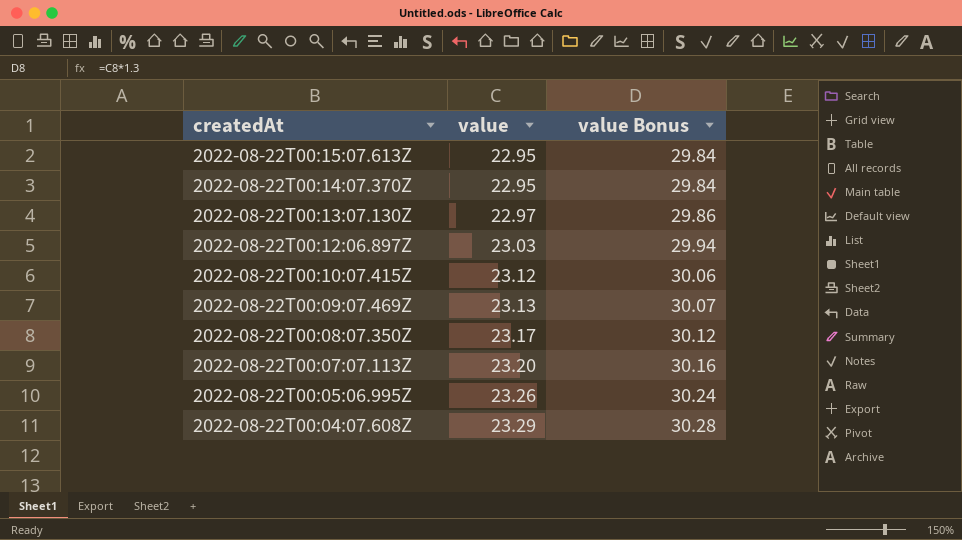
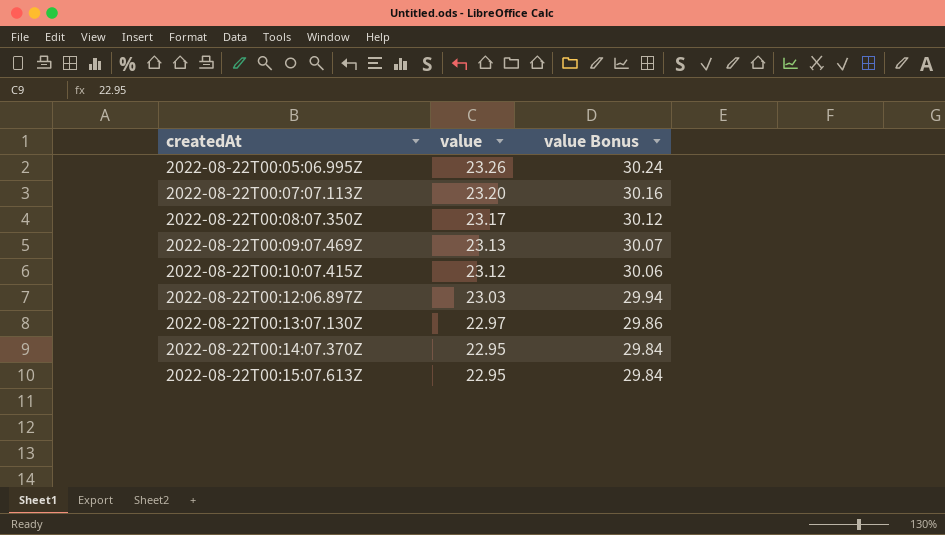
row order: createdAt descending -> createdAt ascending
row 2022-08-22T00:04:07.608Z: 23.29 | 30.28 -> none

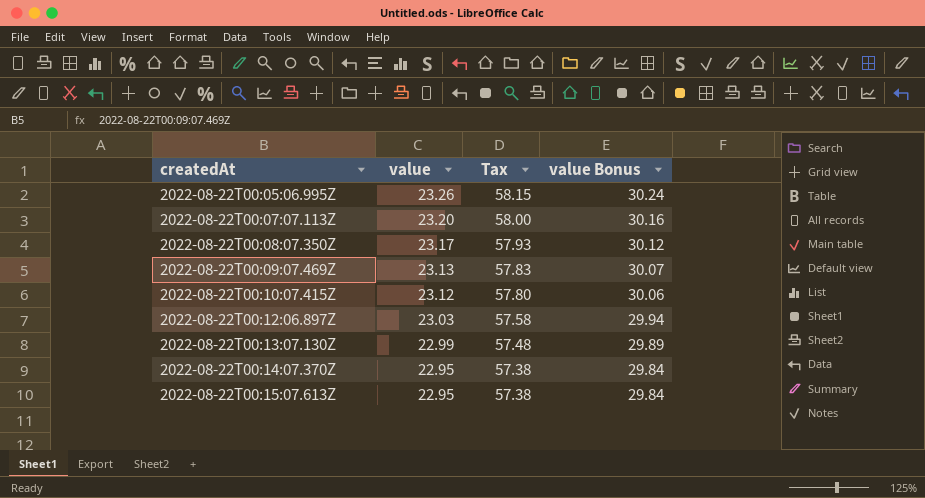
column Tax | formula: none -> [value] * 2.5
2022-08-22T00:13:07.130Z | value: 22.97 -> 22.99
2022-08-22T00:13:07.130Z | value Bonus: 29.86 -> 29.89

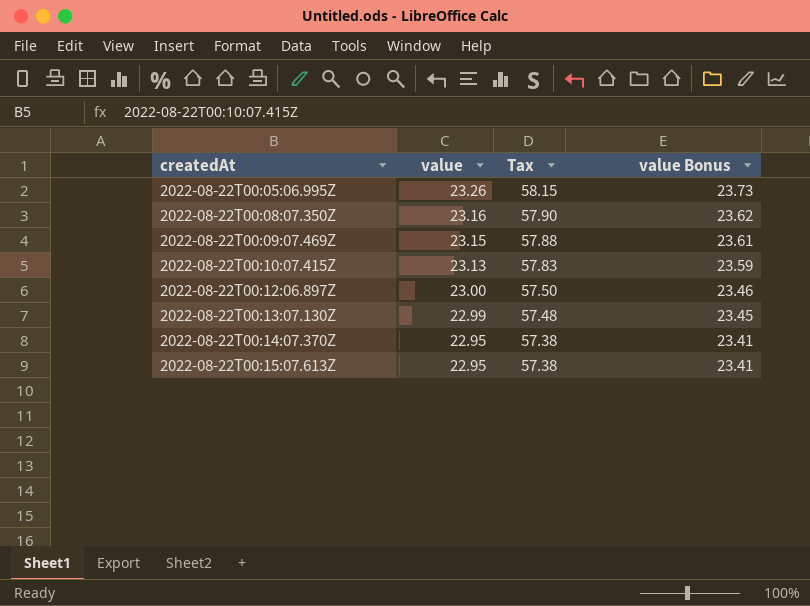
column value Bonus | formula: [value] * 1.3 -> [value] * 1.02
row 2022-08-22T00:07:07.113Z: 23.20 | 58.00 | 30.16 -> none
2022-08-22T00:08:07.350Z | value: 23.17 -> 23.16
2022-08-22T00:08:07.350Z | Tax: 57.93 -> 57.90
2022-08-22T00:09:07.469Z | value: 23.13 -> 23.15
2022-08-22T00:09:07.469Z | Tax: 57.83 -> 57.88
2022-08-22T00:10:07.415Z | value: 23.12 -> 23.13
2022-08-22T00:10:07.415Z | Tax: 57.80 -> 57.83
2022-08-22T00:12:06.897Z | value: 23.03 -> 23.00
2022-08-22T00:12:06.897Z | Tax: 57.58 -> 57.50

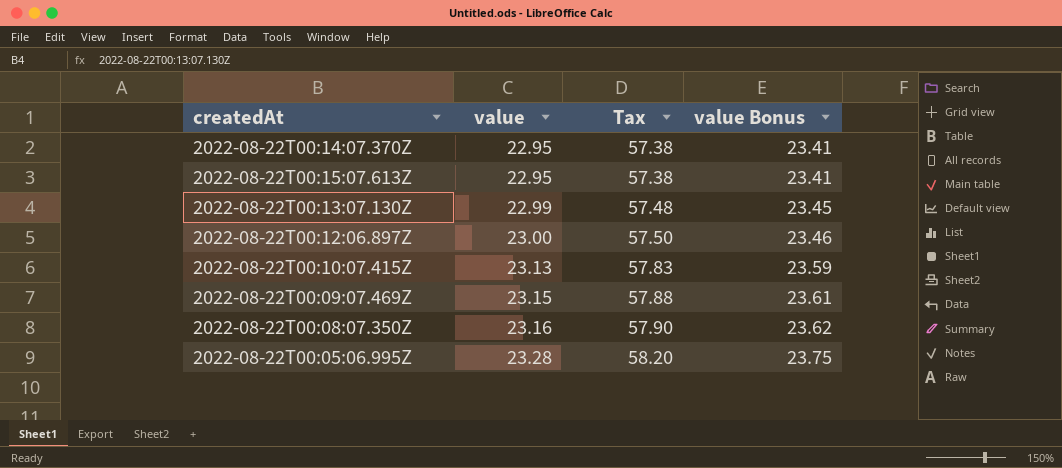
row order: createdAt ascending -> value ascending
2022-08-22T00:05:06.995Z | value: 23.26 -> 23.28
2022-08-22T00:05:06.995Z | Tax: 58.15 -> 58.20
2022-08-22T00:05:06.995Z | value Bonus: 23.73 -> 23.75

